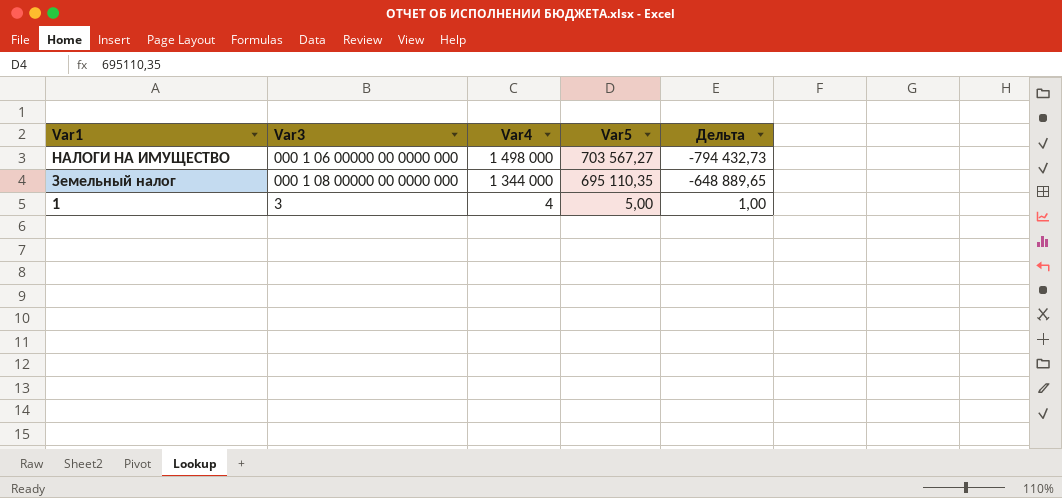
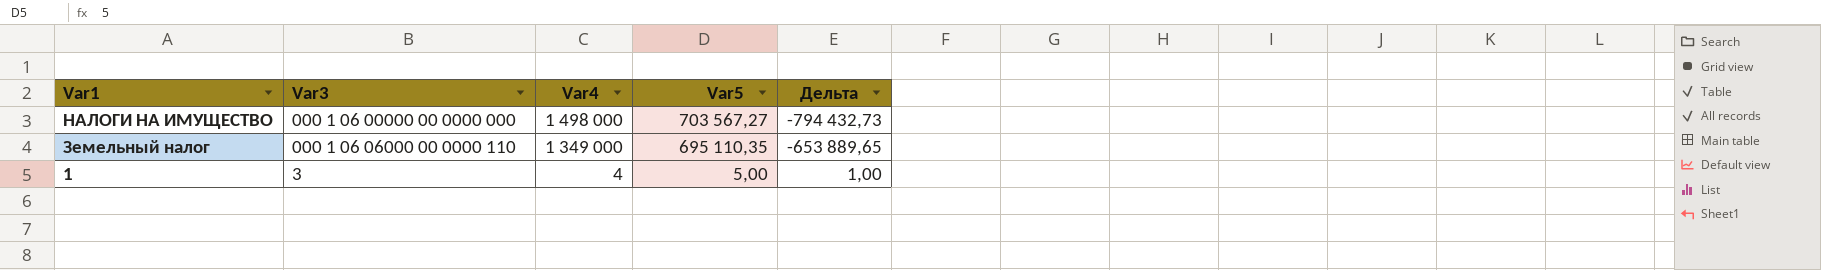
Земельный налог | Var3: 000 1 08 00000 00 0000 000 -> 000 1 06 06000 00 0000 110
Земельный налог | Var4: 1 344 000 -> 1 349 000
Земельный налог | Дельта: -648 889,65 -> -653 889,65

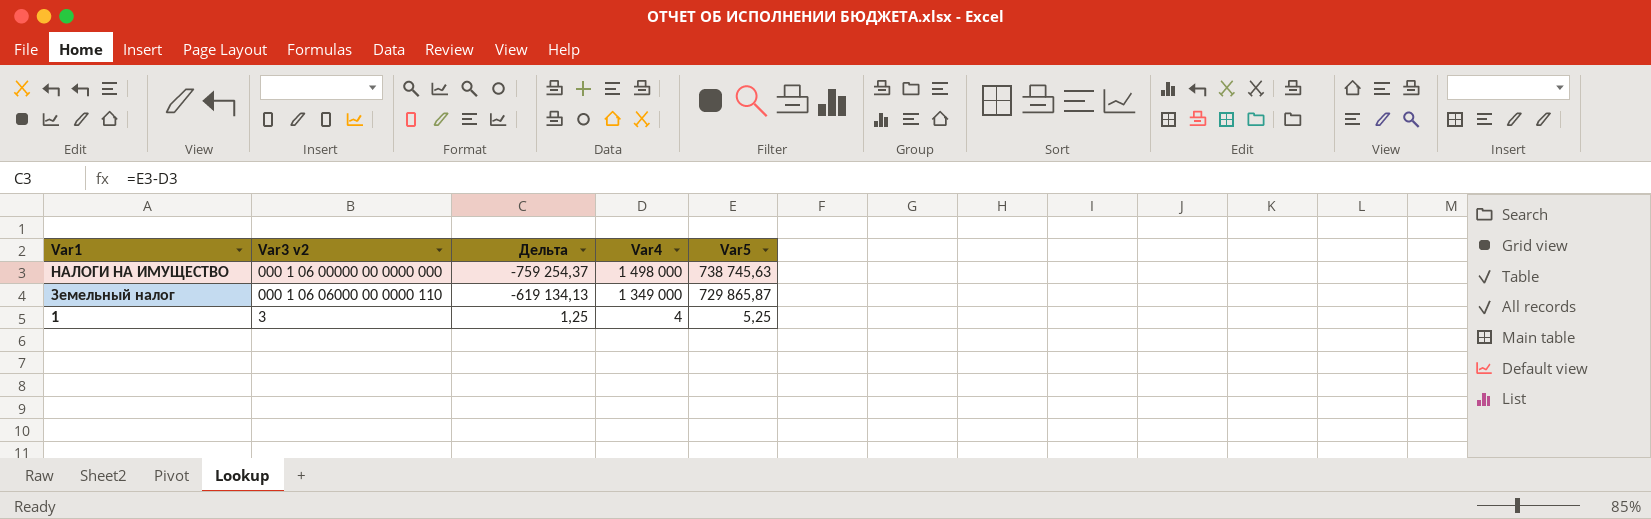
column name: Var3 -> Var3 v2
column Дельта | position: 5 -> 3
НАЛОГИ НА ИМУЩЕСТВО | Дельта: -794 432,73 -> -759 254,37
НАЛОГИ НА ИМУЩЕСТВО | Var5: 703 567,27 -> 738 745,63
Земельный налог | Дельта: -653 889,65 -> -619 134,13
Земельный налог | Var5: 695 110,35 -> 729 865,87
1 | Дельта: 1,00 -> 1,25
1 | Var5: 5,00 -> 5,25

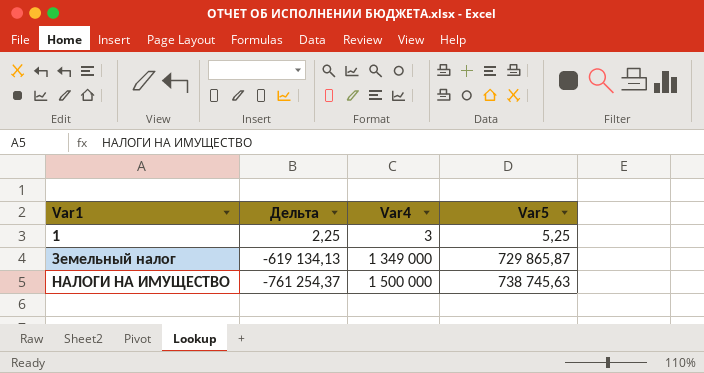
row order: Var1 descending -> Var1 ascending
column Var3 v2 | position: 2 -> none
1 | Дельта: 1,25 -> 2,25
1 | Var4: 4 -> 3
НАЛОГИ НА ИМУЩЕСТВО | Дельта: -759 254,37 -> -761 254,37
НАЛОГИ НА ИМУЩЕСТВО | Var4: 1 498 000 -> 1 500 000

